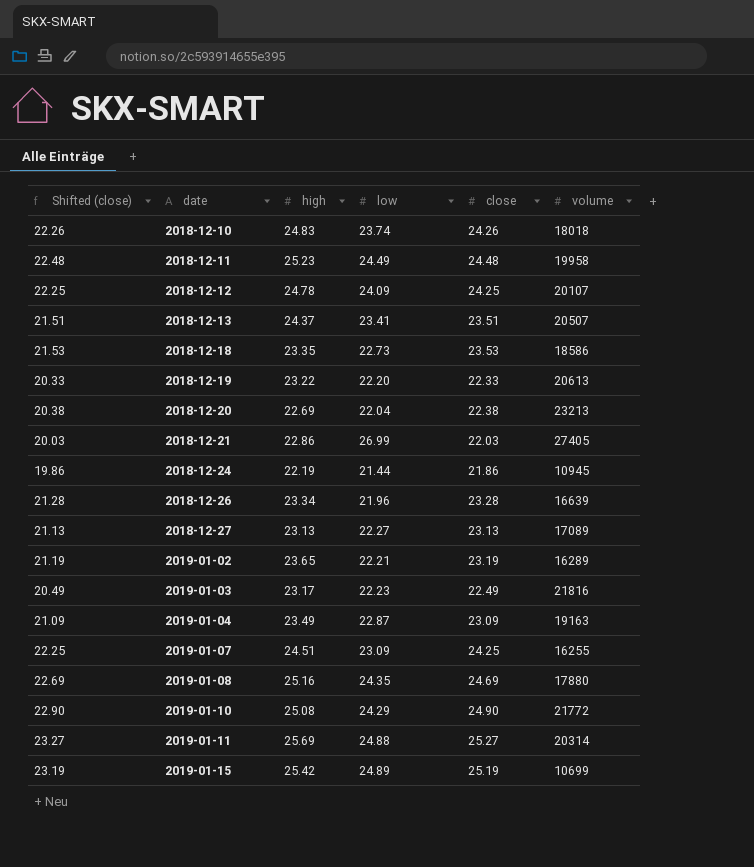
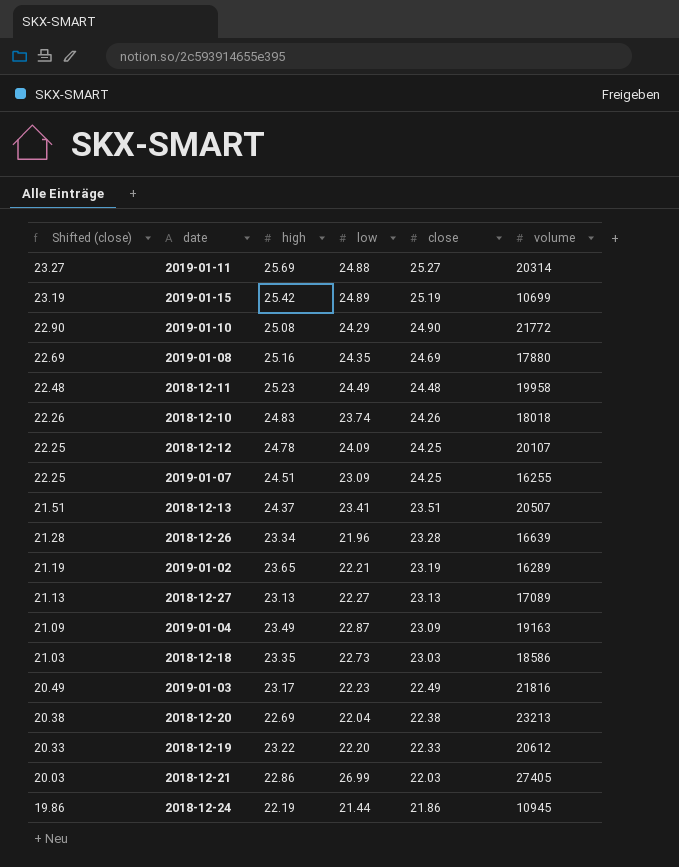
row order: date ascending -> Shifted (close) descending
2018-12-18 | Shifted (close): 21.53 -> 21.03
2018-12-18 | close: 23.53 -> 23.03
2018-12-19 | volume: 20613 -> 20612

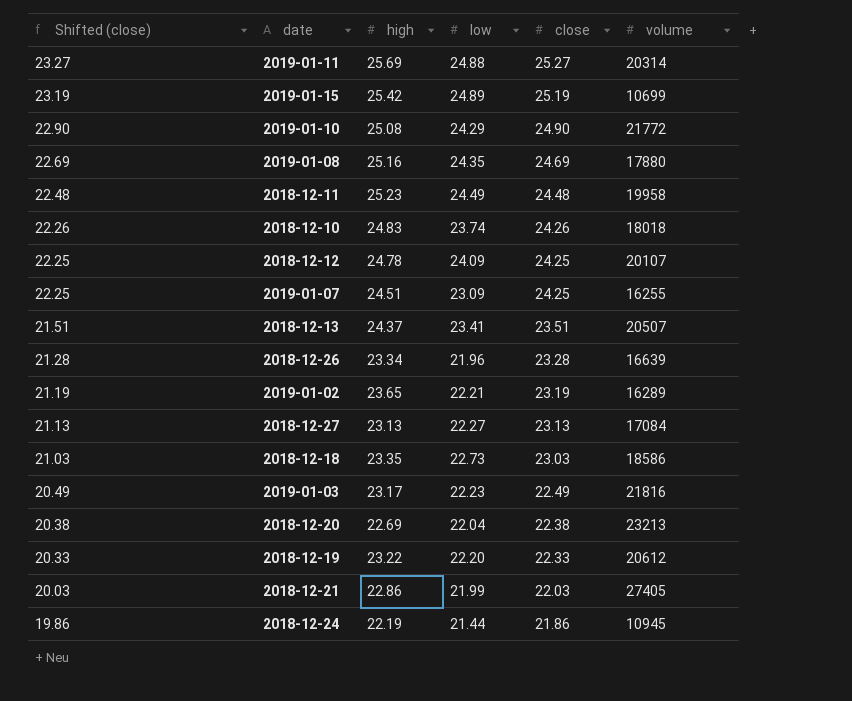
row 2019-01-04: 21.09 | 23.49 | 22.87 | 23.09 | 19163 -> none
2018-12-27 | volume: 17089 -> 17084
2018-12-21 | low: 26.99 -> 21.99

